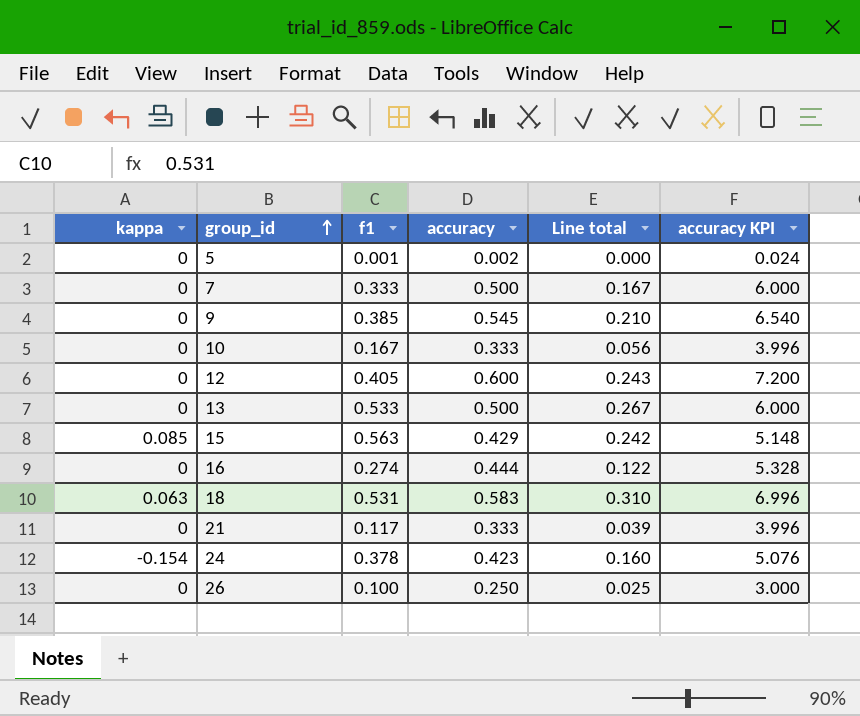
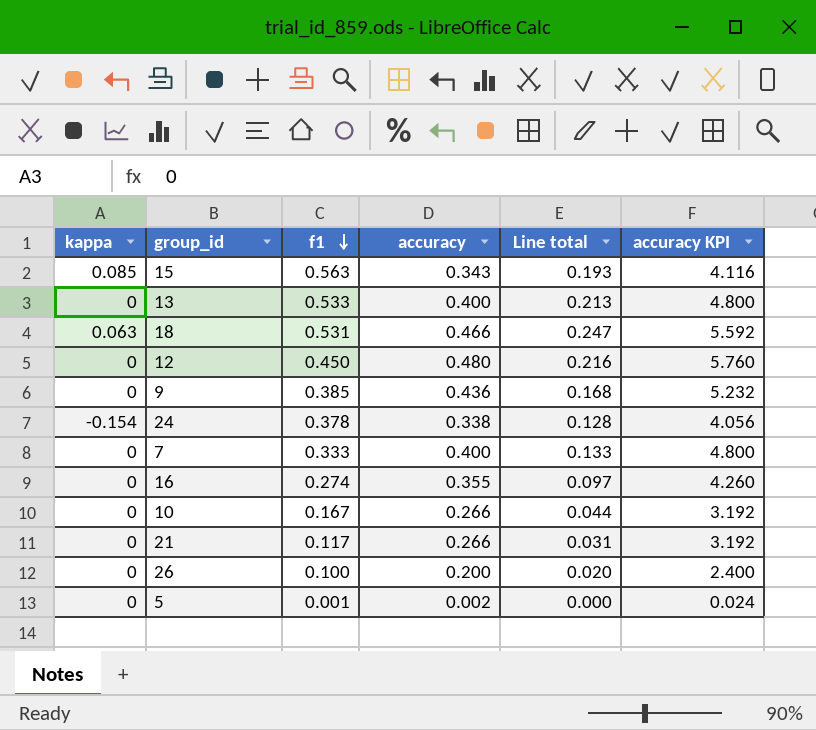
row order: group_id ascending -> f1 descending
15 | accuracy: 0.429 -> 0.343
15 | Line total: 0.242 -> 0.193
15 | accuracy KPI: 5.148 -> 4.116
13 | accuracy: 0.500 -> 0.400
13 | Line total: 0.267 -> 0.213
13 | accuracy KPI: 6.000 -> 4.800
18 | accuracy: 0.583 -> 0.466
18 | Line total: 0.310 -> 0.247
18 | accuracy KPI: 6.996 -> 5.592
12 | f1: 0.405 -> 0.450
12 | accuracy: 0.600 -> 0.480
12 | Line total: 0.243 -> 0.216
12 | accuracy KPI: 7.200 -> 5.760
9 | accuracy: 0.545 -> 0.436
9 | Line total: 0.210 -> 0.168
9 | accuracy KPI: 6.540 -> 5.232
24 | accuracy: 0.423 -> 0.338
24 | Line total: 0.160 -> 0.128
24 | accuracy KPI: 5.076 -> 4.056
7 | accuracy: 0.500 -> 0.400
7 | Line total: 0.167 -> 0.133
7 | accuracy KPI: 6.000 -> 4.800
16 | accuracy: 0.444 -> 0.355
16 | Line total: 0.122 -> 0.097
16 | accuracy KPI: 5.328 -> 4.260
10 | accuracy: 0.333 -> 0.266
10 | Line total: 0.056 -> 0.044
10 | accuracy KPI: 3.996 -> 3.192
21 | accuracy: 0.333 -> 0.266
21 | Line total: 0.039 -> 0.031
21 | accuracy KPI: 3.996 -> 3.192
26 | accuracy: 0.250 -> 0.200
26 | Line total: 0.025 -> 0.020
26 | accuracy KPI: 3.000 -> 2.400

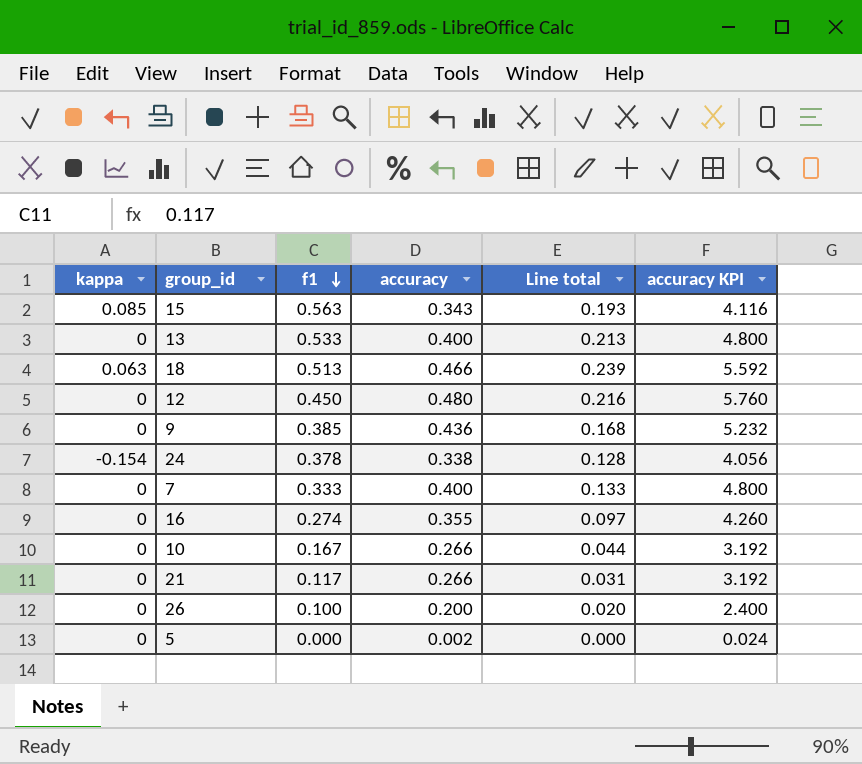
18 | f1: 0.531 -> 0.513
18 | Line total: 0.247 -> 0.239
5 | f1: 0.001 -> 0.000

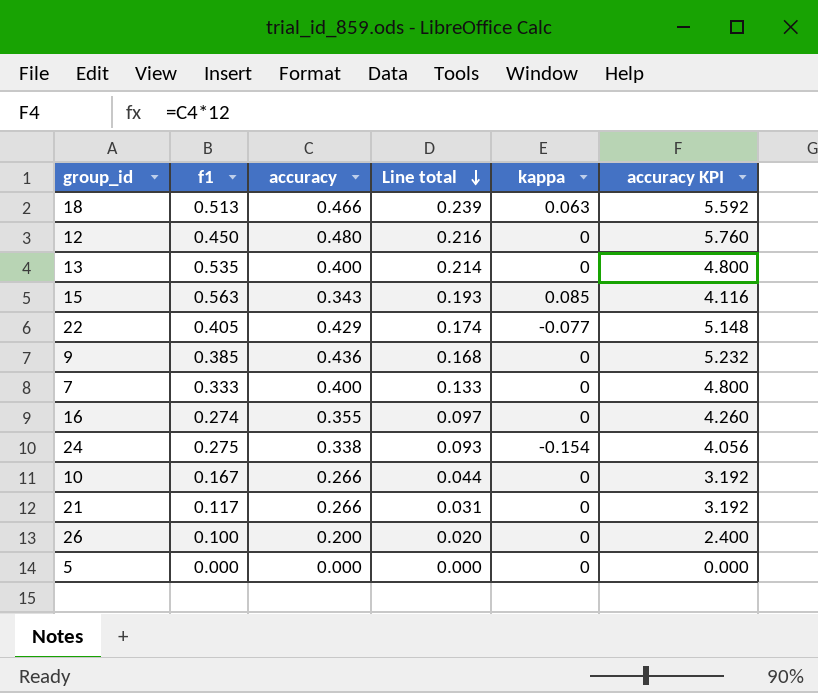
row order: f1 descending -> Line total descending
column kappa | position: 1 -> 5
13 | f1: 0.533 -> 0.535
13 | Line total: 0.213 -> 0.214
row 22: none -> 0.405 | 0.429 | 0.174 | -0.077 | 5.148
24 | f1: 0.378 -> 0.275
24 | Line total: 0.128 -> 0.093
5 | accuracy: 0.002 -> 0.000
5 | accuracy KPI: 0.024 -> 0.000

